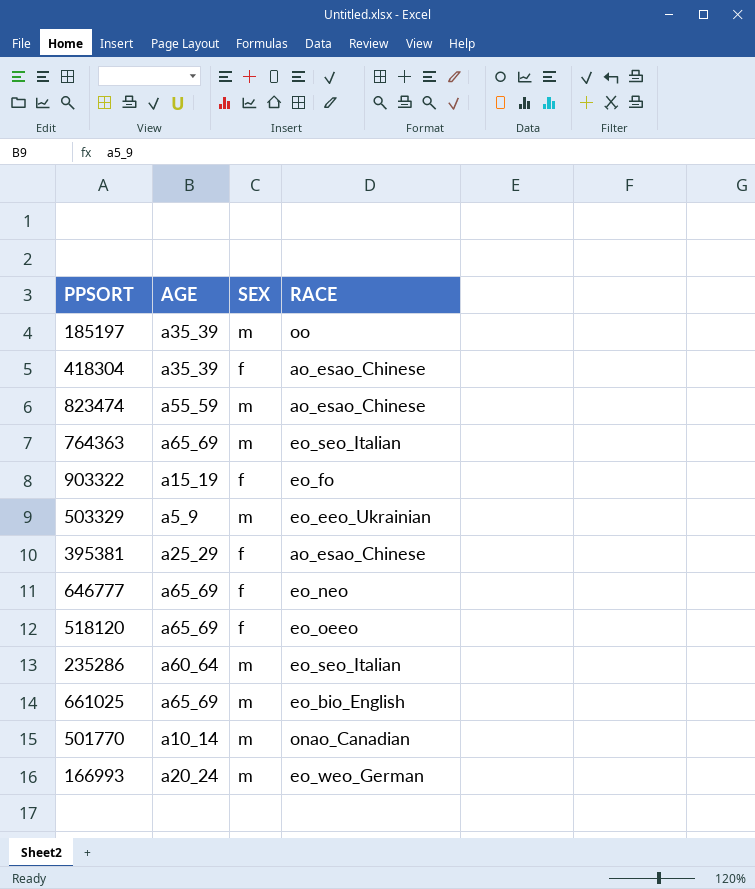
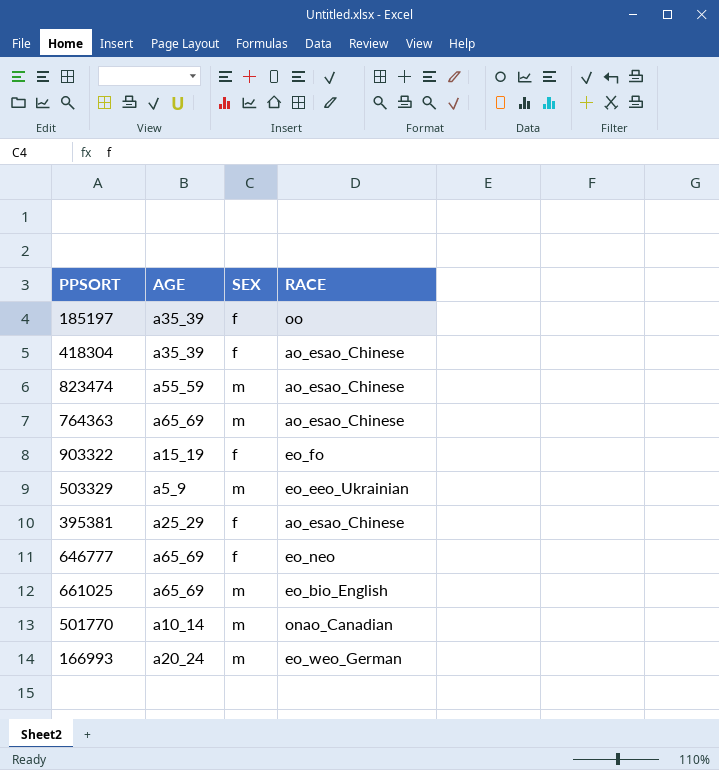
row 518120: a65_69 | f | eo_oeeo -> none
row 235286: a60_64 | m | eo_seo_Italian -> none
185197 | SEX: m -> f
764363 | RACE: eo_seo_Italian -> ao_esao_Chinese

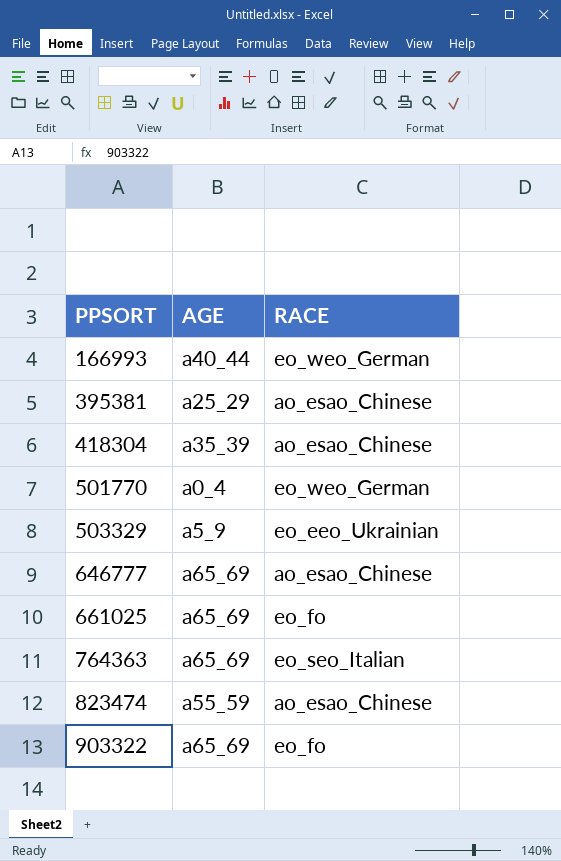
row order: none -> PPSORT ascending
column SEX | position: 3 -> none
row 185197: a35_39 | f | oo -> none
166993 | AGE: a20_24 -> a40_44
501770 | AGE: a10_14 -> a0_4
501770 | RACE: onao_Canadian -> eo_weo_German
646777 | RACE: eo_neo -> ao_esao_Chinese
661025 | RACE: eo_bio_English -> eo_fo
764363 | RACE: ao_esao_Chinese -> eo_seo_Italian
903322 | AGE: a15_19 -> a65_69

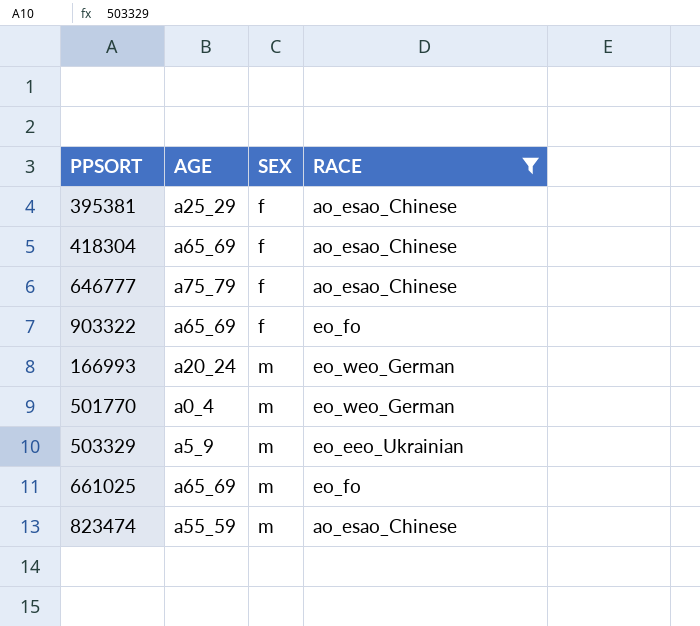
filter: none -> RACE != eo_seo_Italian
row order: PPSORT ascending -> SEX ascending
column SEX | position: none -> 3
418304 | AGE: a35_39 -> a65_69
646777 | AGE: a65_69 -> a75_79
166993 | AGE: a40_44 -> a20_24

